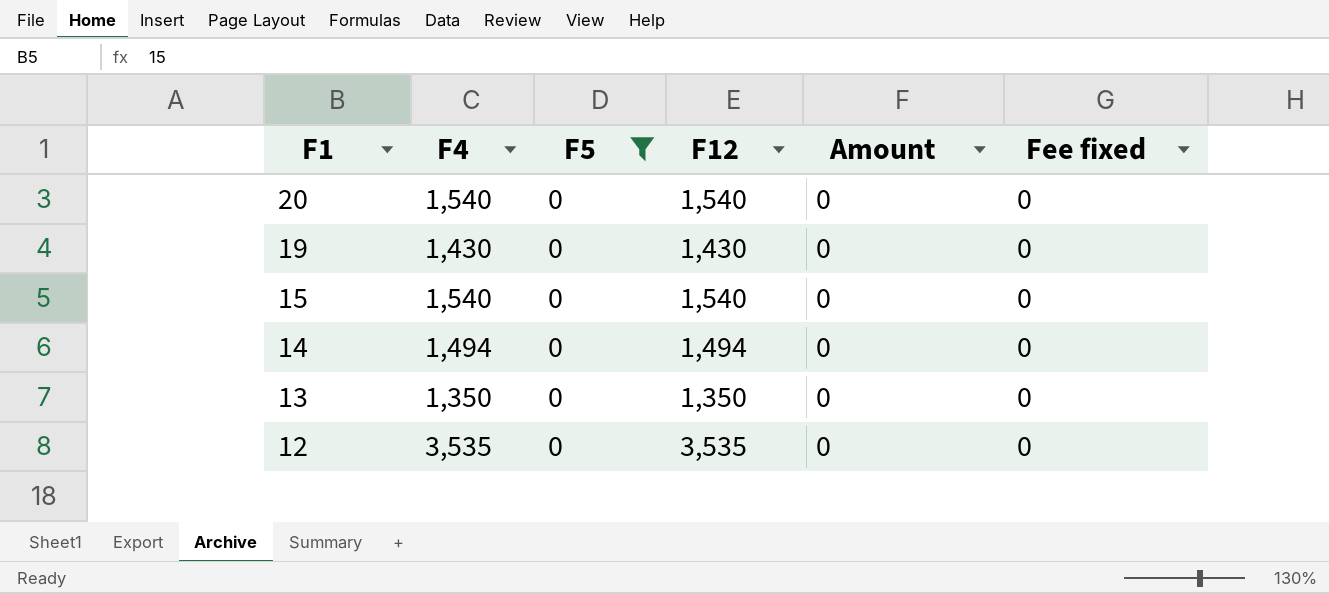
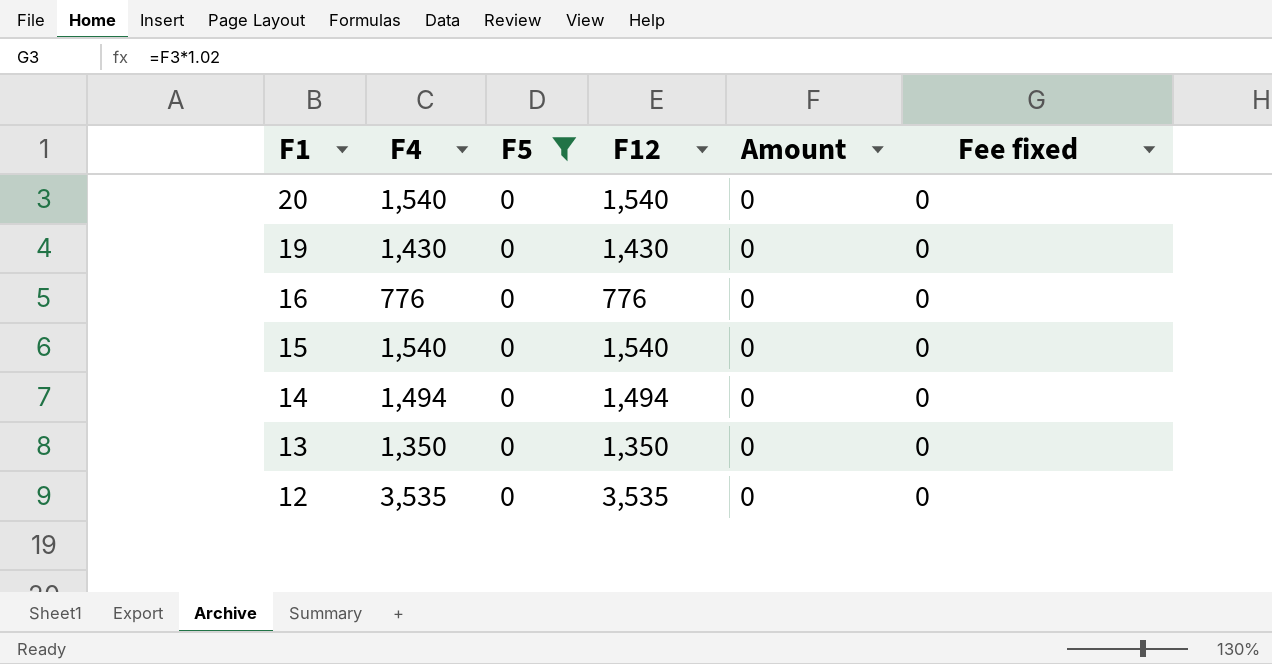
row 16: none -> 776 | 0 | 776 | 0 | 0

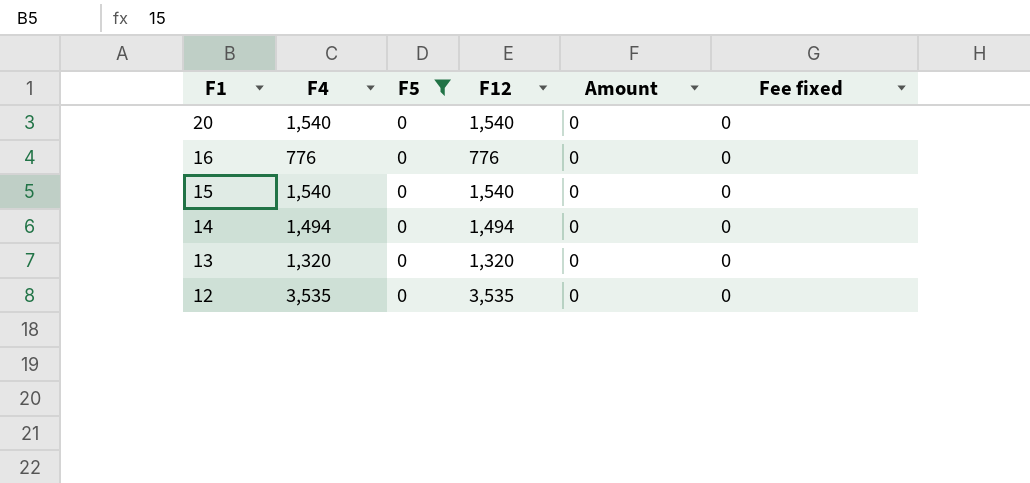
row 19: 1,430 | 0 | 1,430 | 0 | 0 -> none
13 | F4: 1,350 -> 1,320
13 | F12: 1,350 -> 1,320

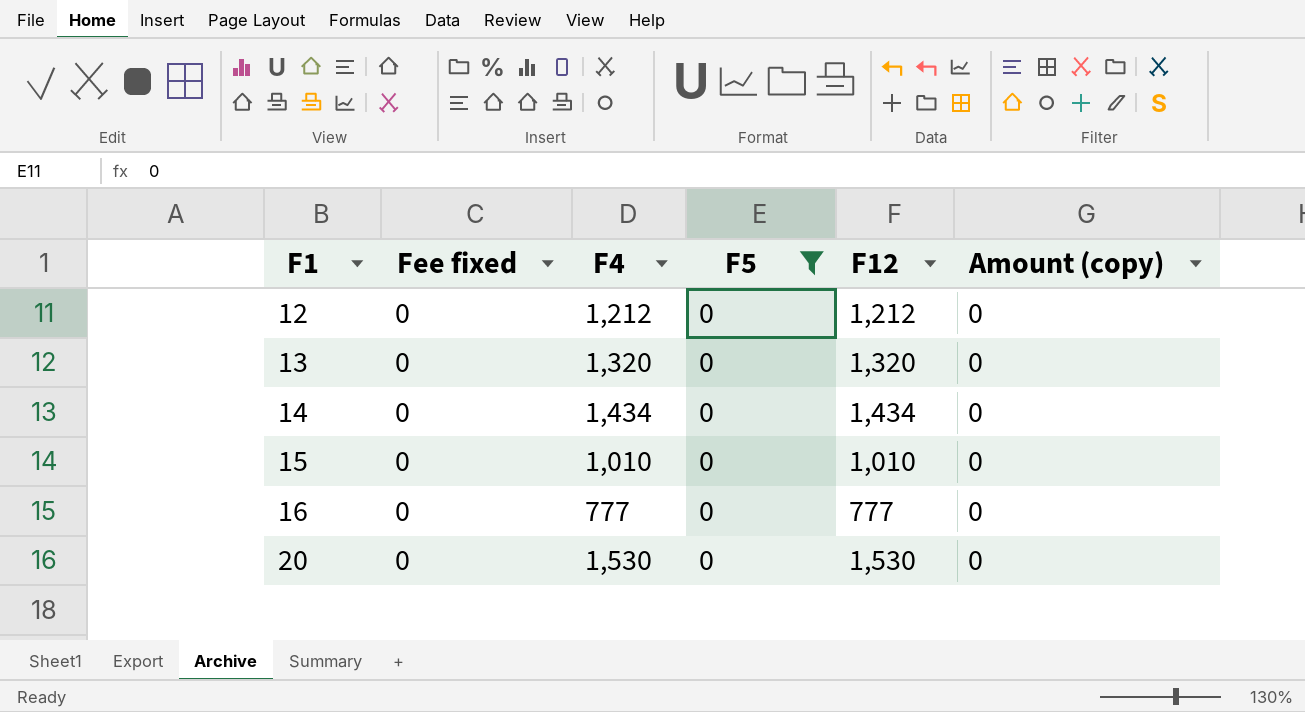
row order: F1 descending -> F1 ascending
column Fee fixed | position: 6 -> 2
column name: Amount -> Amount (copy)
12 | F4: 3,535 -> 1,212
12 | F12: 3,535 -> 1,212
14 | F4: 1,494 -> 1,434
14 | F12: 1,494 -> 1,434
15 | F4: 1,540 -> 1,010
15 | F12: 1,540 -> 1,010
16 | F4: 776 -> 777
16 | F12: 776 -> 777
20 | F4: 1,540 -> 1,530
20 | F12: 1,540 -> 1,530

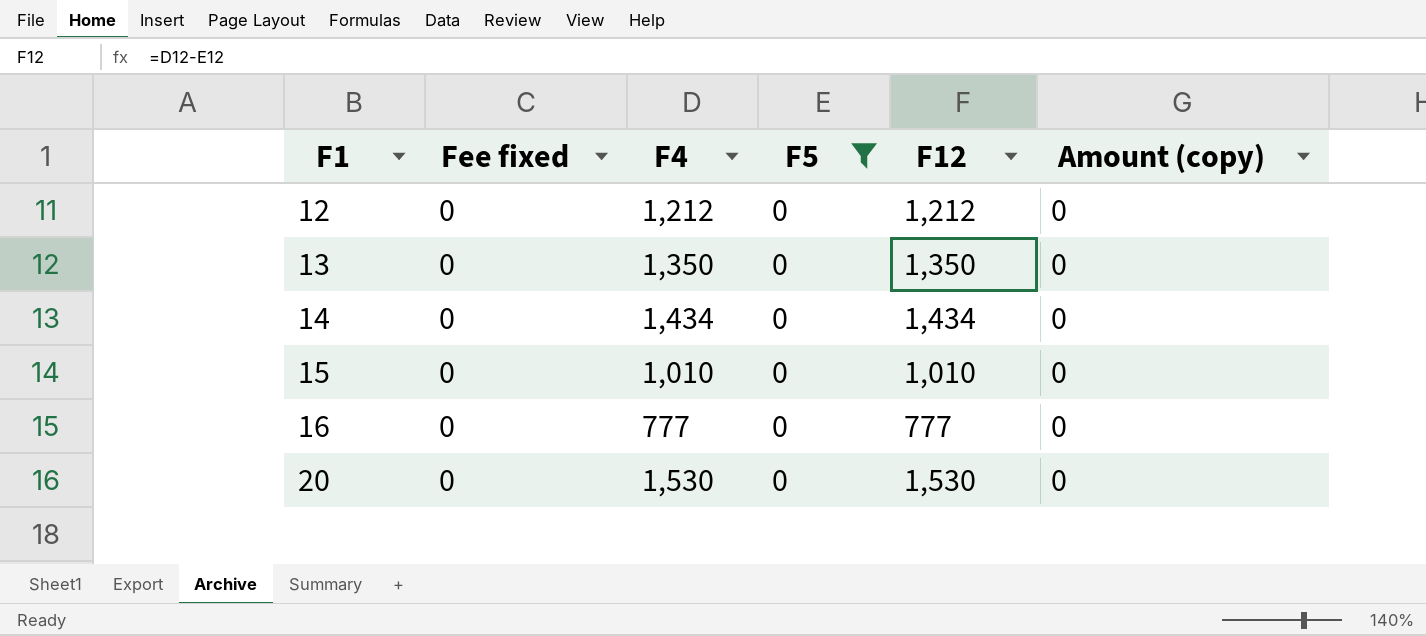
13 | F4: 1,320 -> 1,350
13 | F12: 1,320 -> 1,350

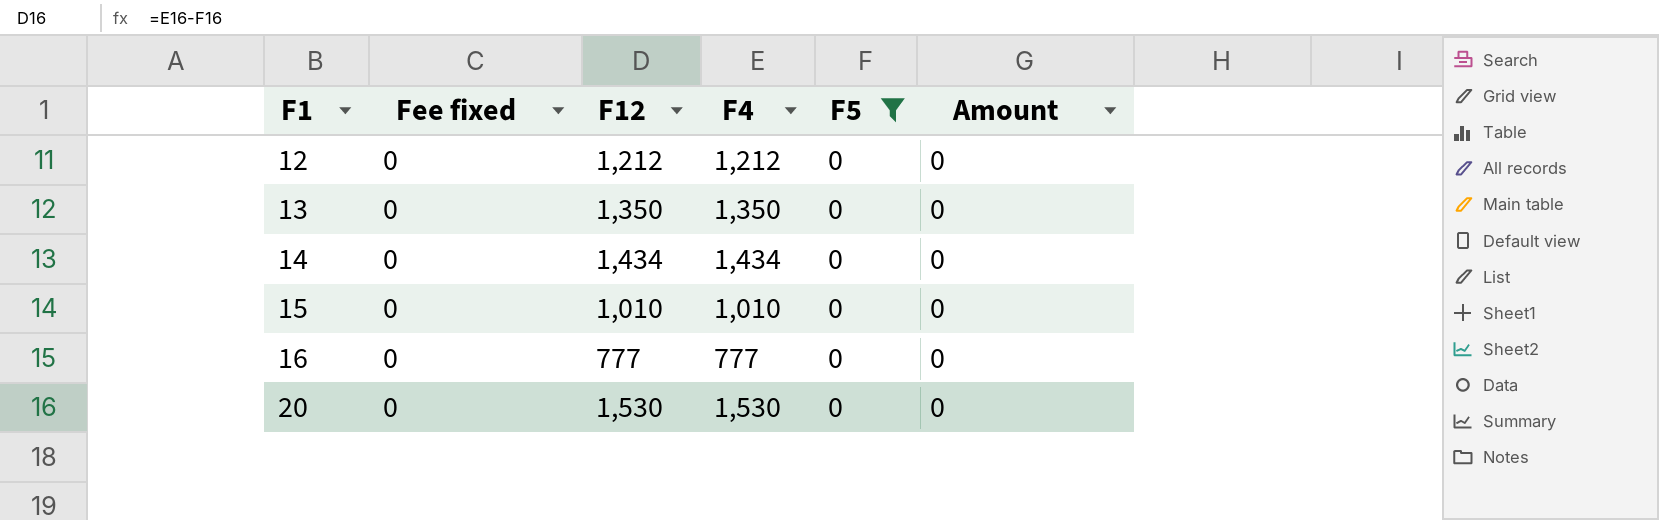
column F12 | position: 5 -> 3
column name: Amount (copy) -> Amount

